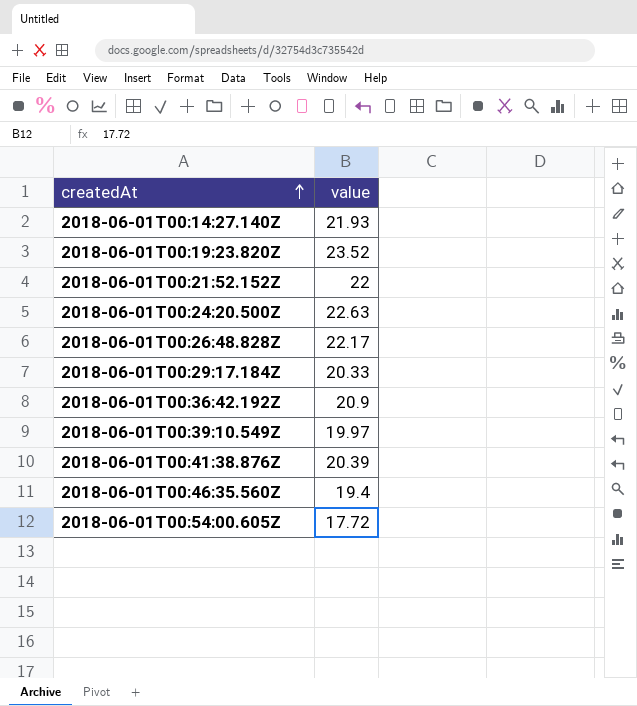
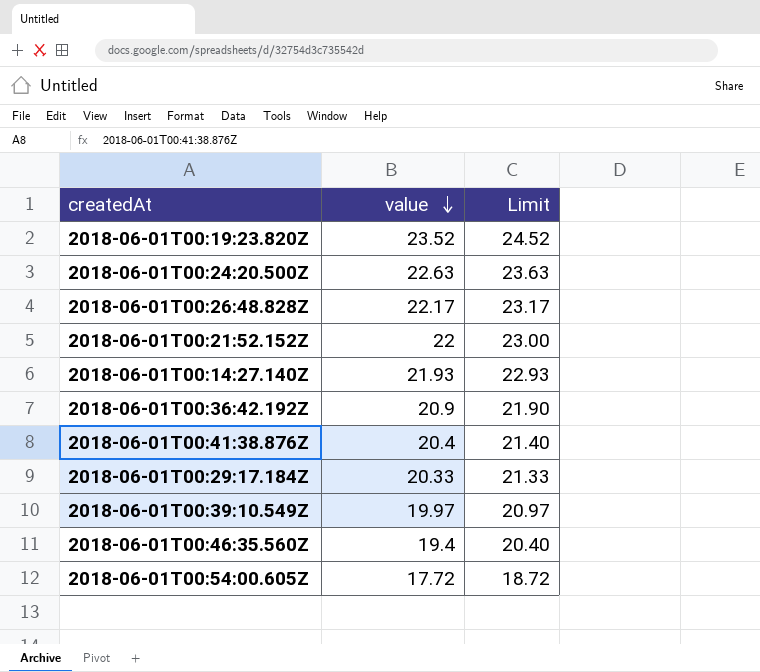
row order: createdAt ascending -> value descending
column Limit | formula: none -> [value] + 1
2018-06-01T00:41:38.876Z | value: 20.39 -> 20.4

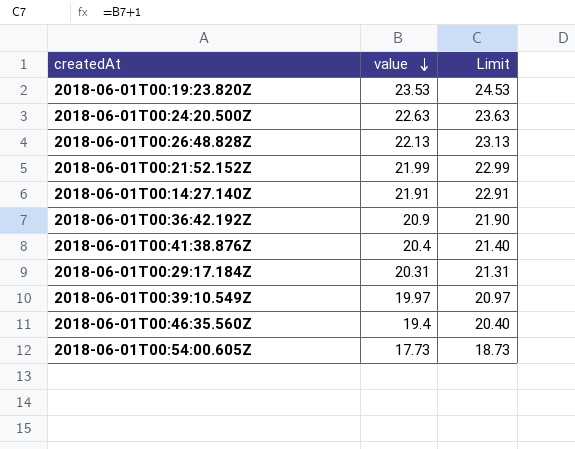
2018-06-01T00:19:23.820Z | value: 23.52 -> 23.53
2018-06-01T00:19:23.820Z | Limit: 24.52 -> 24.53
2018-06-01T00:26:48.828Z | value: 22.17 -> 22.13
2018-06-01T00:26:48.828Z | Limit: 23.17 -> 23.13
2018-06-01T00:21:52.152Z | value: 22 -> 21.99
2018-06-01T00:21:52.152Z | Limit: 23.00 -> 22.99
2018-06-01T00:14:27.140Z | value: 21.93 -> 21.91
2018-06-01T00:14:27.140Z | Limit: 22.93 -> 22.91
2018-06-01T00:29:17.184Z | value: 20.33 -> 20.31
2018-06-01T00:29:17.184Z | Limit: 21.33 -> 21.31
2018-06-01T00:54:00.605Z | value: 17.72 -> 17.73
2018-06-01T00:54:00.605Z | Limit: 18.72 -> 18.73

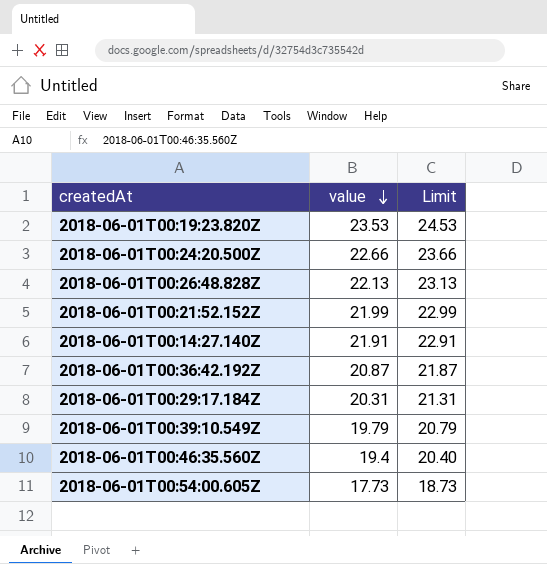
row 2018-06-01T00:41:38.876Z: 20.4 | 21.40 -> none
2018-06-01T00:24:20.500Z | value: 22.63 -> 22.66
2018-06-01T00:24:20.500Z | Limit: 23.63 -> 23.66
2018-06-01T00:36:42.192Z | value: 20.9 -> 20.87
2018-06-01T00:36:42.192Z | Limit: 21.90 -> 21.87
2018-06-01T00:39:10.549Z | value: 19.97 -> 19.79
2018-06-01T00:39:10.549Z | Limit: 20.97 -> 20.79

